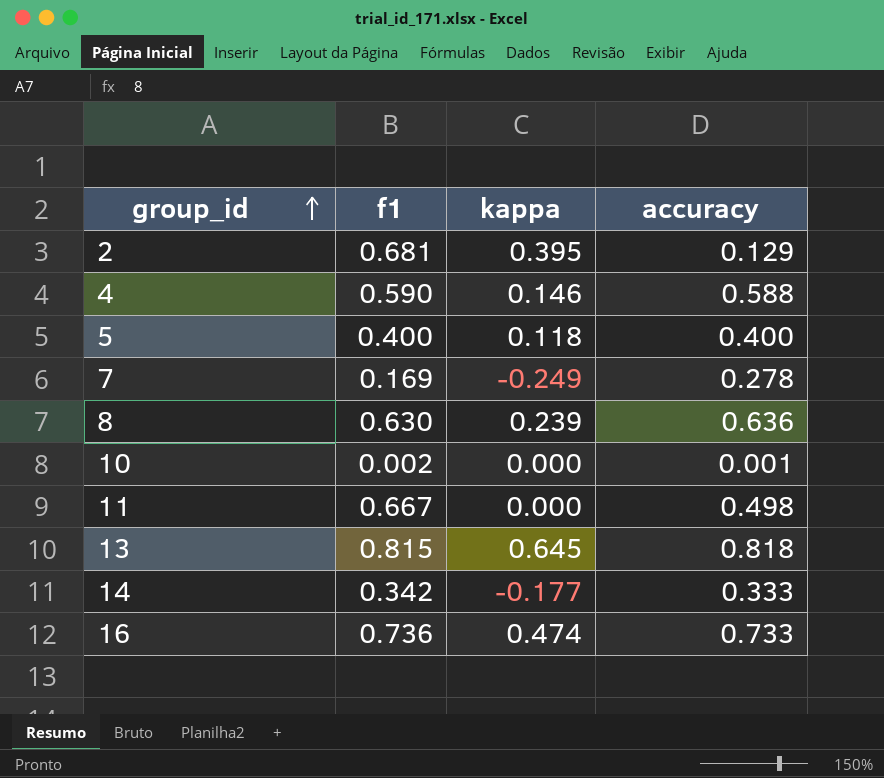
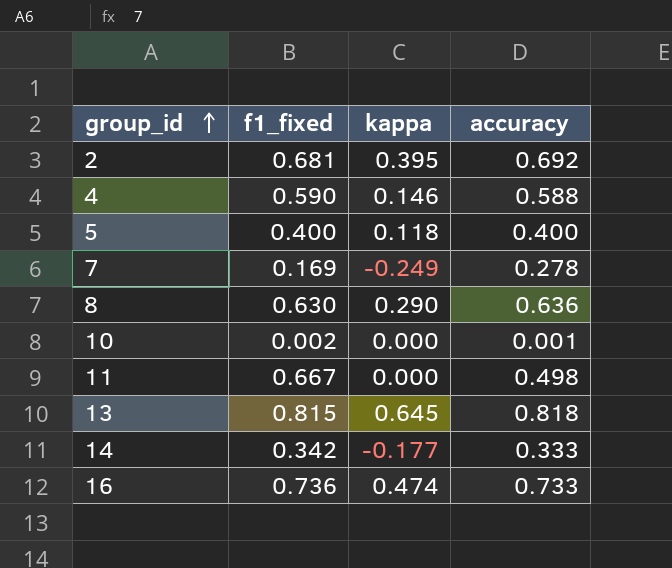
column name: f1 -> f1_fixed
2 | accuracy: 0.129 -> 0.692
8 | kappa: 0.239 -> 0.290

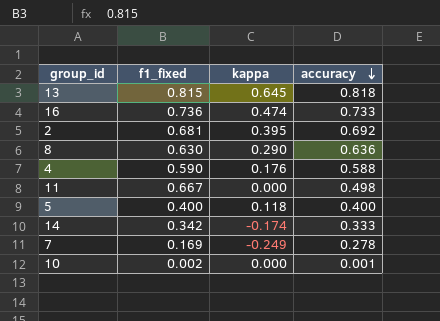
row order: group_id ascending -> accuracy descending
4 | kappa: 0.146 -> 0.176
14 | kappa: -0.177 -> -0.174

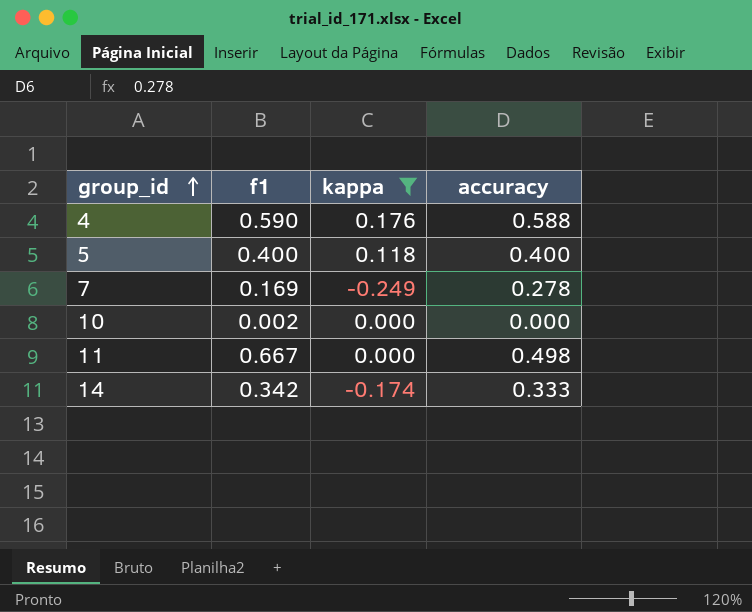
filter: none -> kappa <= 0.176
row order: accuracy descending -> group_id ascending
column name: f1_fixed -> f1
10 | accuracy: 0.001 -> 0.000

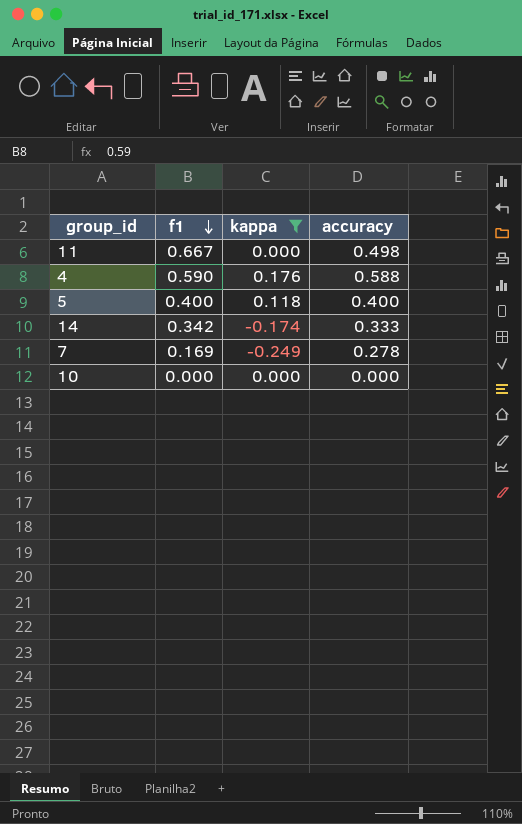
row order: group_id ascending -> f1 descending
10 | f1: 0.002 -> 0.000

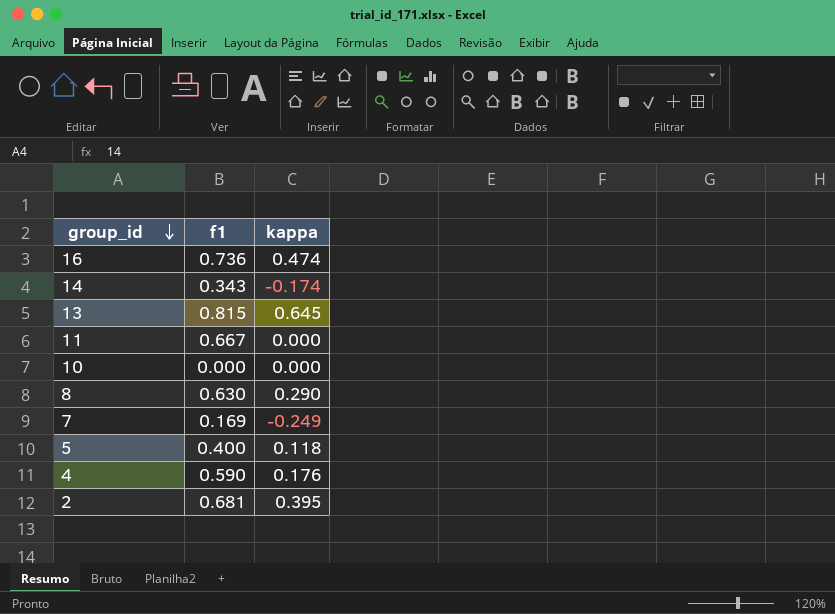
filter: kappa <= 0.176 -> none
row order: f1 descending -> group_id descending
column accuracy | position: 4 -> none
14 | f1: 0.342 -> 0.343

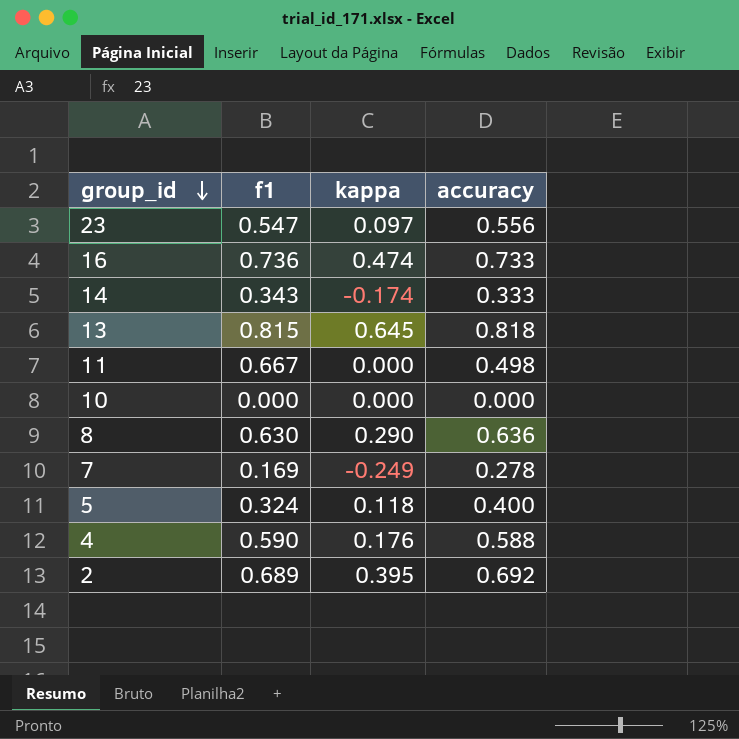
column accuracy | position: none -> 4
row 23: none -> 0.547 | 0.097 | 0.556
5 | f1: 0.400 -> 0.324
2 | f1: 0.681 -> 0.689

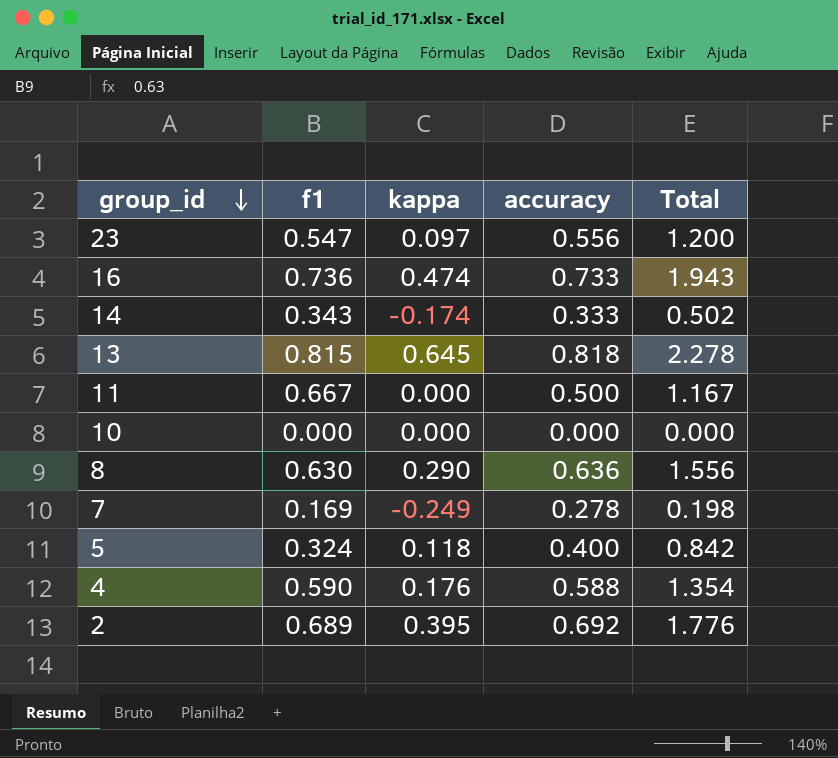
column Total | formula: none -> [f1] + [kappa] + [accuracy]
11 | accuracy: 0.498 -> 0.500

